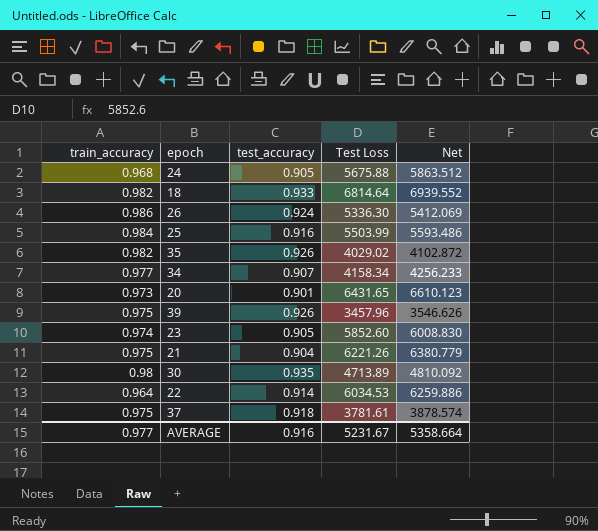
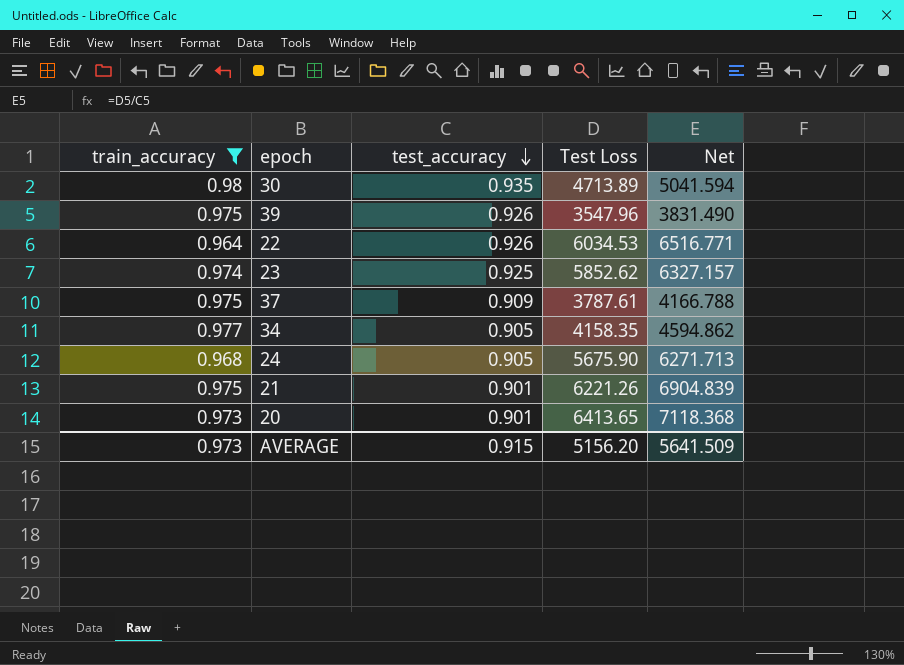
filter: none -> train_accuracy <= 0.98
row order: none -> test_accuracy descending
column Net | formula: [Test Loss] / [train_accuracy] -> [Test Loss] / [test_accuracy]
39 | Test Loss: 3457.96 -> 3547.96
22 | test_accuracy: 0.914 -> 0.926
23 | test_accuracy: 0.905 -> 0.925
23 | Test Loss: 5852.60 -> 5852.62
37 | test_accuracy: 0.918 -> 0.909
37 | Test Loss: 3781.61 -> 3787.61
34 | test_accuracy: 0.907 -> 0.905
34 | Test Loss: 4158.34 -> 4158.35
24 | Test Loss: 5675.88 -> 5675.90
21 | test_accuracy: 0.904 -> 0.901
20 | Test Loss: 6431.65 -> 6413.65
AVERAGE | train_accuracy: 0.977 -> 0.973
AVERAGE | test_accuracy: 0.916 -> 0.915
AVERAGE | Test Loss: 5231.67 -> 5156.20
AVERAGE | Net: 5358.664 -> 5641.509

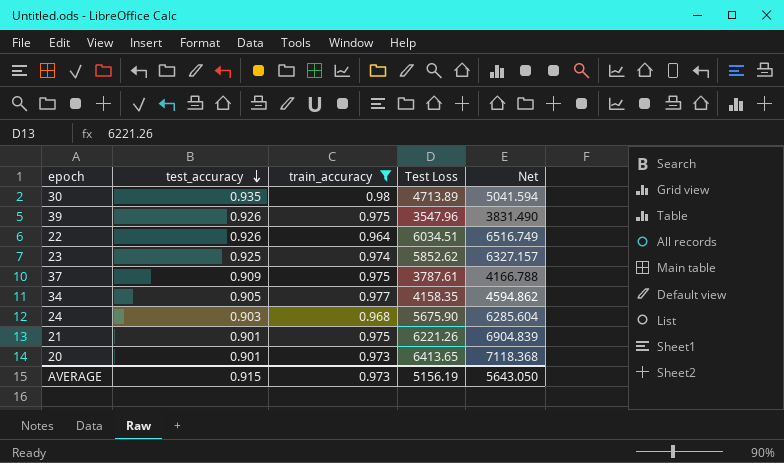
column train_accuracy | position: 1 -> 3
22 | Test Loss: 6034.53 -> 6034.51
22 | Net: 6516.771 -> 6516.749
24 | test_accuracy: 0.905 -> 0.903
24 | Net: 6271.713 -> 6285.604
AVERAGE | Test Loss: 5156.20 -> 5156.19
AVERAGE | Net: 5641.509 -> 5643.050

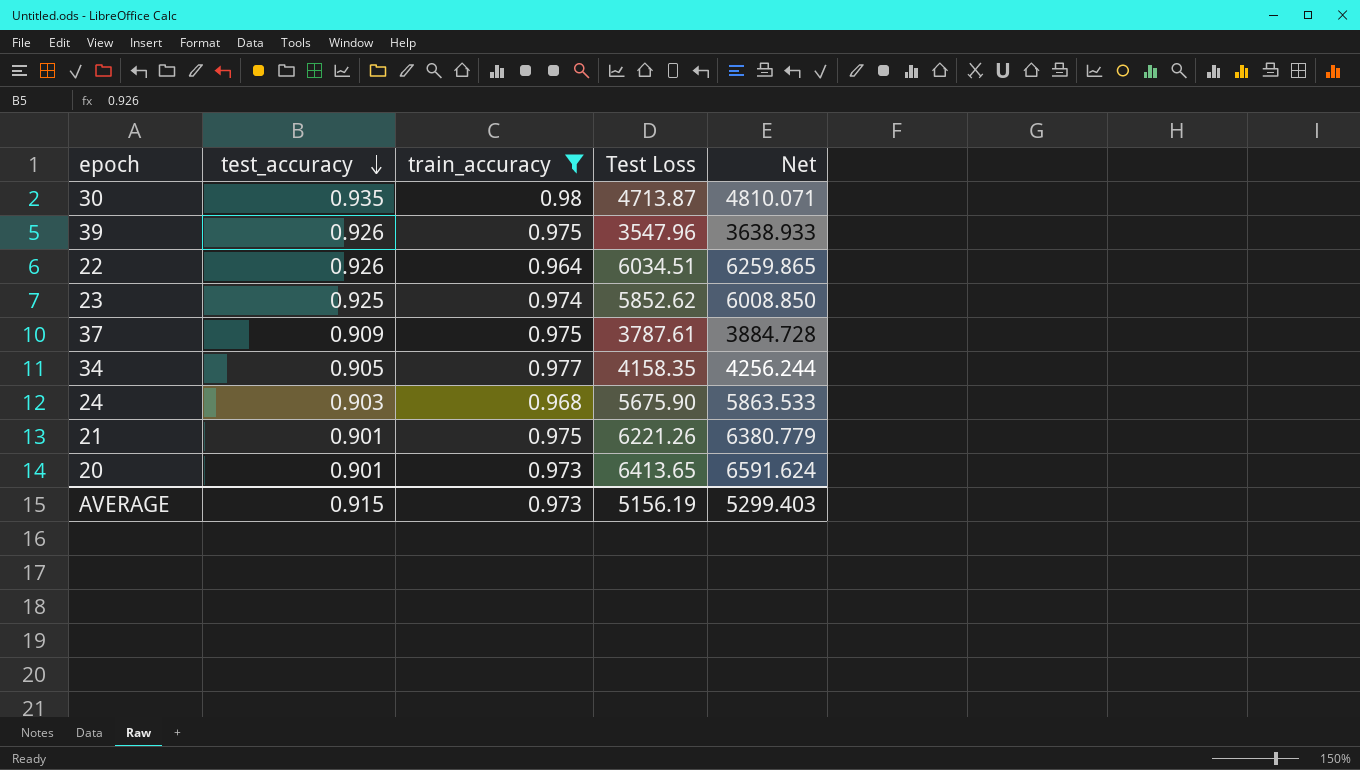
column Net | formula: [Test Loss] / [test_accuracy] -> [Test Loss] / [train_accuracy]
30 | Test Loss: 4713.89 -> 4713.87
AVERAGE | Net: 5643.050 -> 5299.403

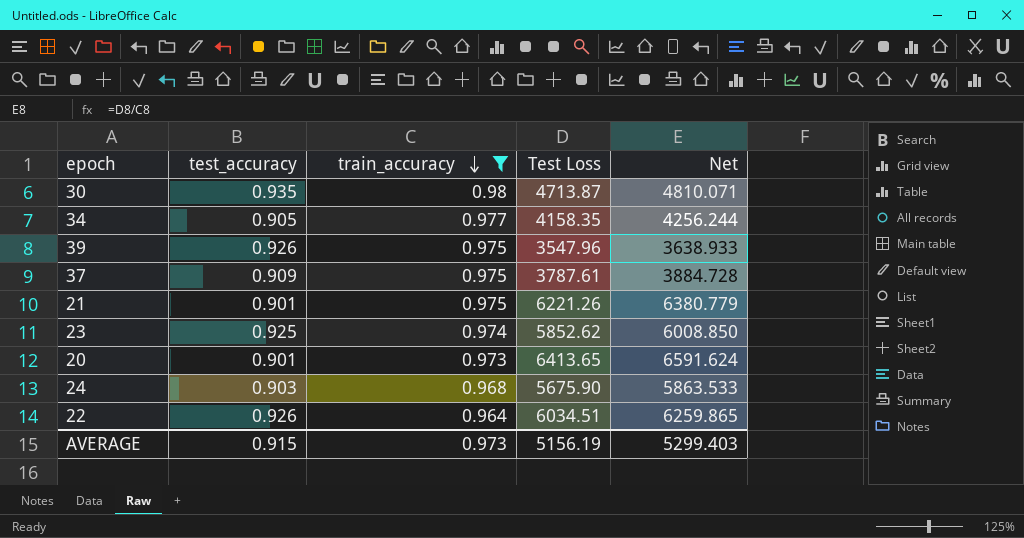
row order: test_accuracy descending -> train_accuracy descending

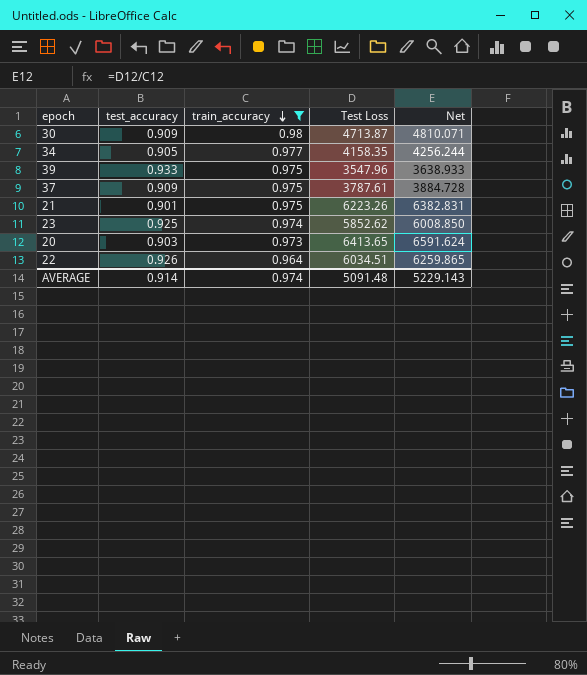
row 24: 0.903 | 0.968 | 5675.90 | 5863.533 -> none
30 | test_accuracy: 0.935 -> 0.909
39 | test_accuracy: 0.926 -> 0.933
21 | Test Loss: 6221.26 -> 6223.26
21 | Net: 6380.779 -> 6382.831
20 | test_accuracy: 0.901 -> 0.903
AVERAGE | test_accuracy: 0.915 -> 0.914
AVERAGE | train_accuracy: 0.973 -> 0.974
AVERAGE | Test Loss: 5156.19 -> 5091.48
AVERAGE | Net: 5299.403 -> 5229.143

